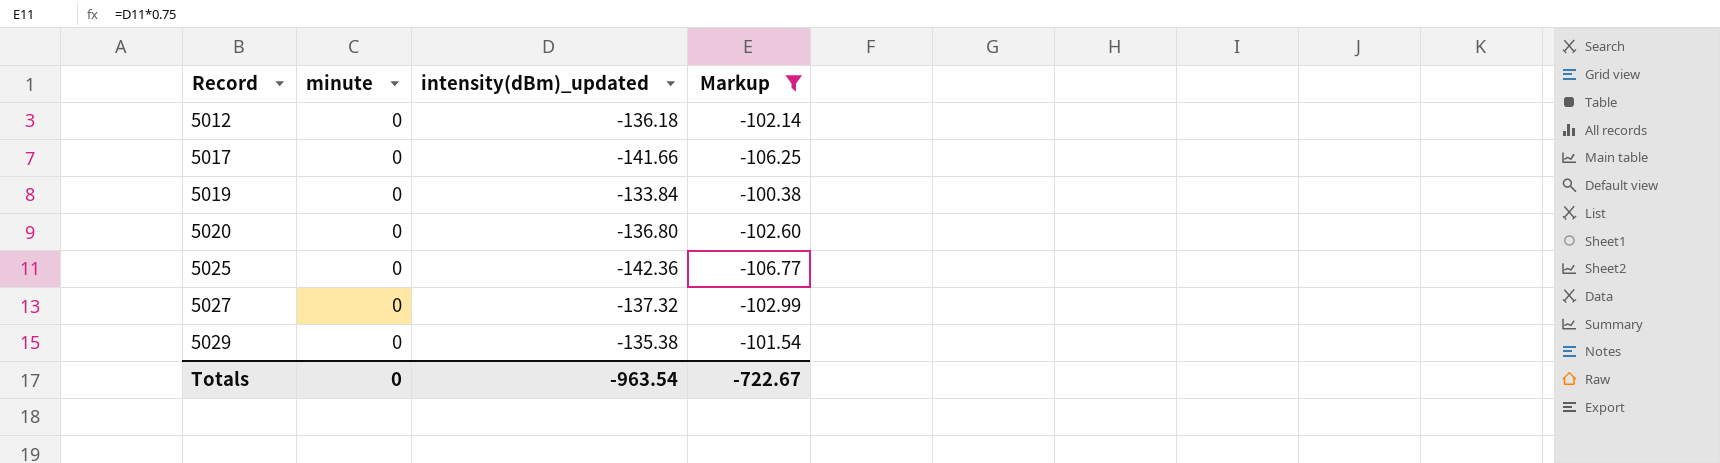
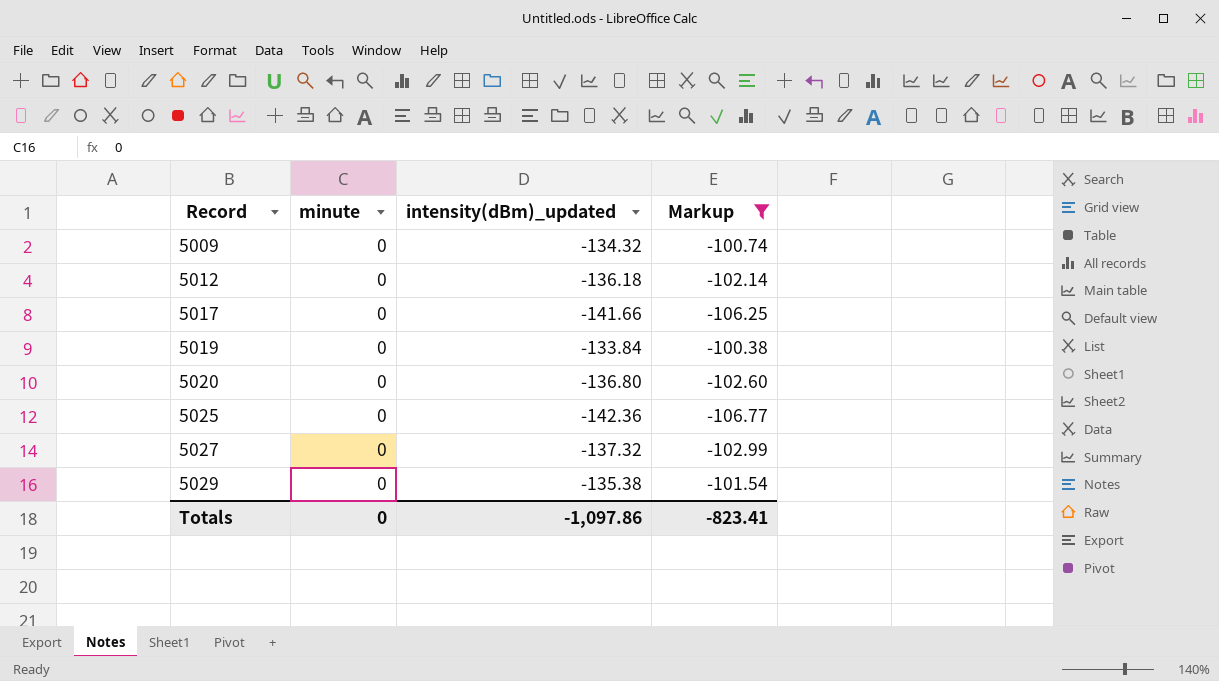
row 5009: none -> 0 | -134.32 | -100.74
Totals | intensity(dBm)_updated: -963.54 -> -1,097.86
Totals | Markup: -722.67 -> -823.41

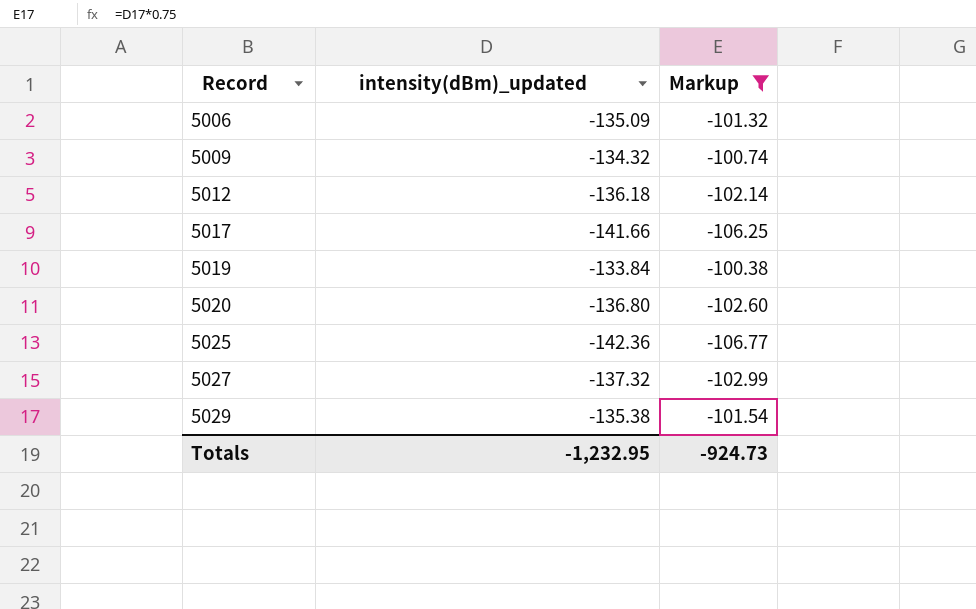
column minute | position: 2 -> none
row 5006: none -> -135.09 | -101.32
Totals | intensity(dBm)_updated: -1,097.86 -> -1,232.95
Totals | Markup: -823.41 -> -924.73

